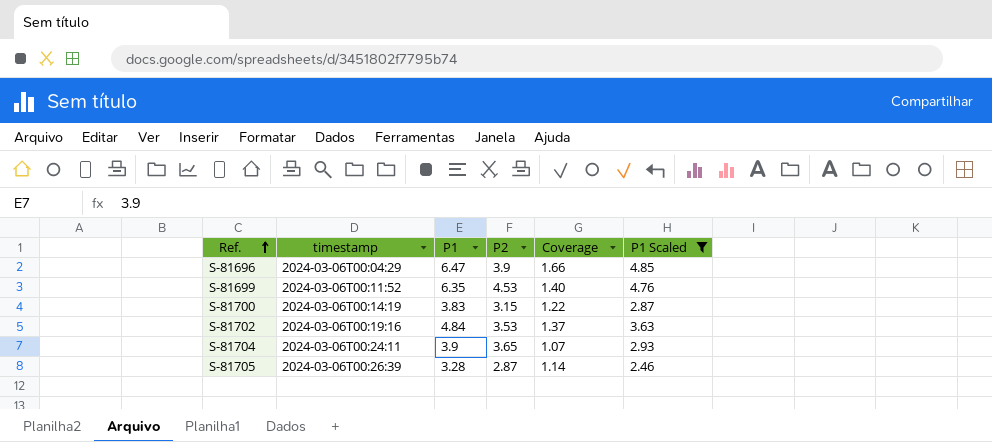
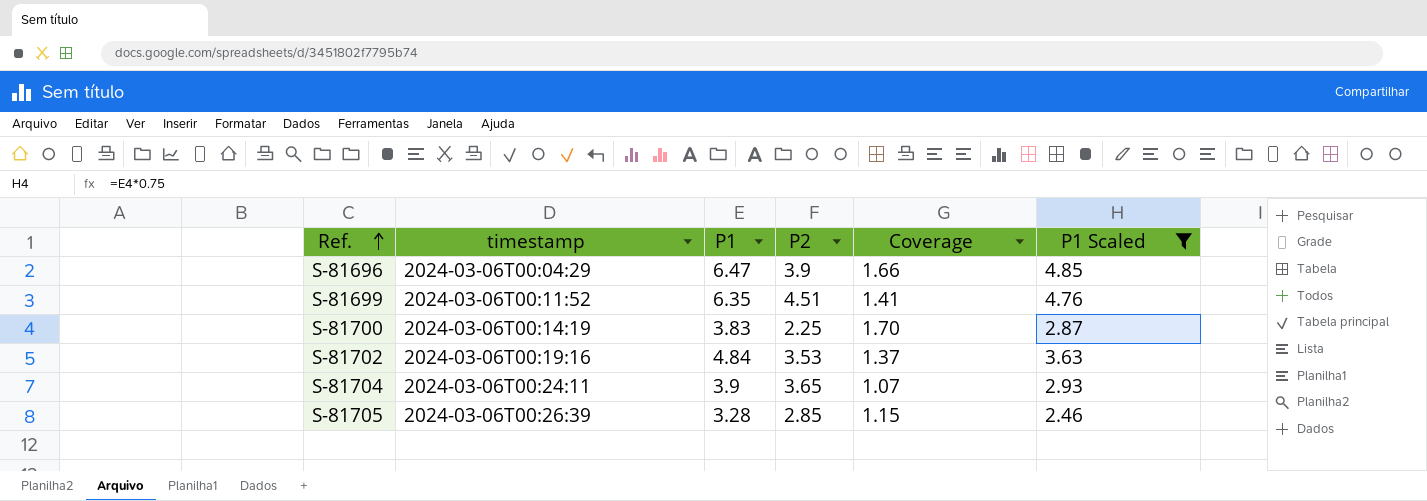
S-81699 | P2: 4.53 -> 4.51
S-81699 | Coverage: 1.40 -> 1.41
S-81700 | P2: 3.15 -> 2.25
S-81700 | Coverage: 1.22 -> 1.70
S-81705 | P2: 2.87 -> 2.85
S-81705 | Coverage: 1.14 -> 1.15

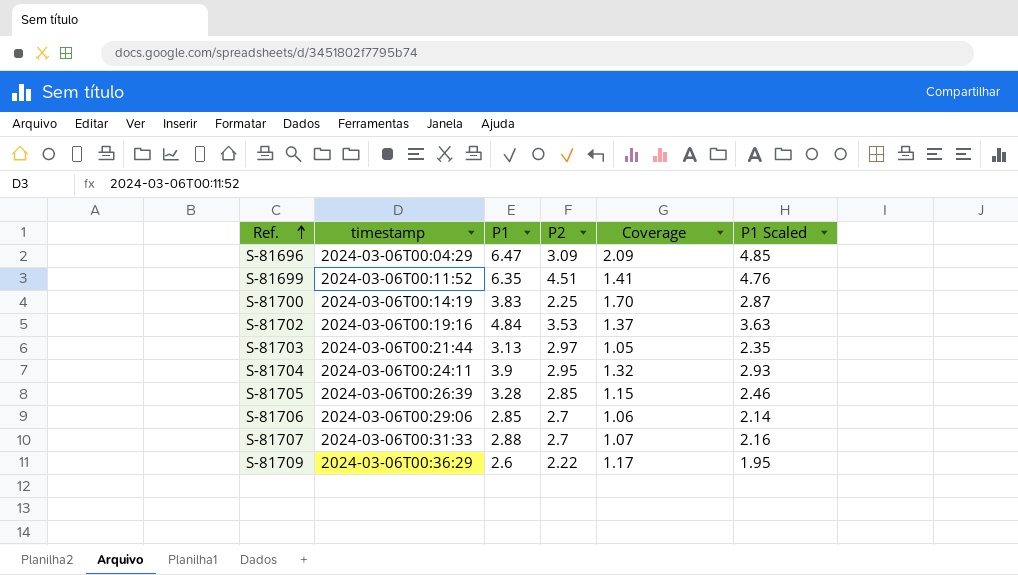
filter: P1 Scaled >= 2.46 -> none
S-81696 | P2: 3.9 -> 3.09
S-81696 | Coverage: 1.66 -> 2.09
S-81704 | P2: 3.65 -> 2.95
S-81704 | Coverage: 1.07 -> 1.32

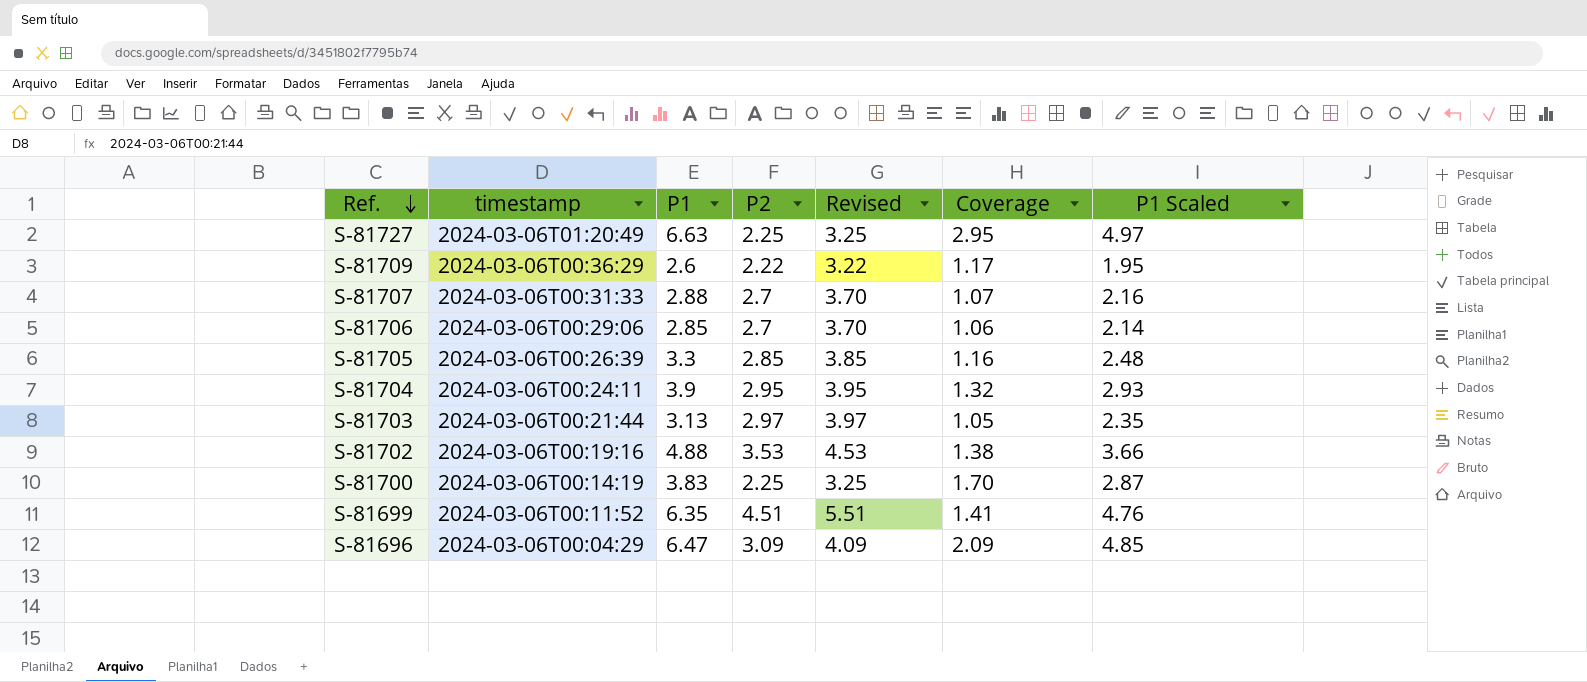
row order: Ref. ascending -> Ref. descending
column Revised | formula: none -> [P2] + 1
row S-81727: none -> 2024-03-06T01:20:49 | 6.63 | 2.25 | 3.25 | 2.95 | 4.97
S-81705 | P1: 3.28 -> 3.3
S-81705 | Coverage: 1.15 -> 1.16
S-81705 | P1 Scaled: 2.46 -> 2.48
S-81702 | P1: 4.84 -> 4.88
S-81702 | Coverage: 1.37 -> 1.38
S-81702 | P1 Scaled: 3.63 -> 3.66

